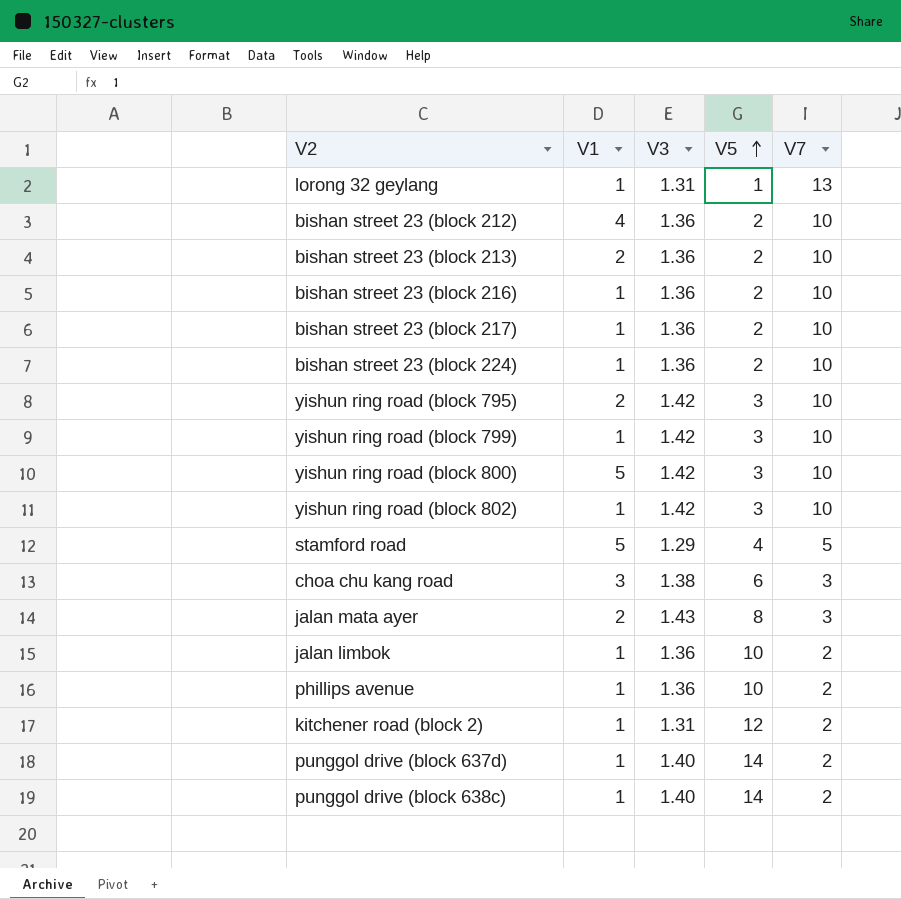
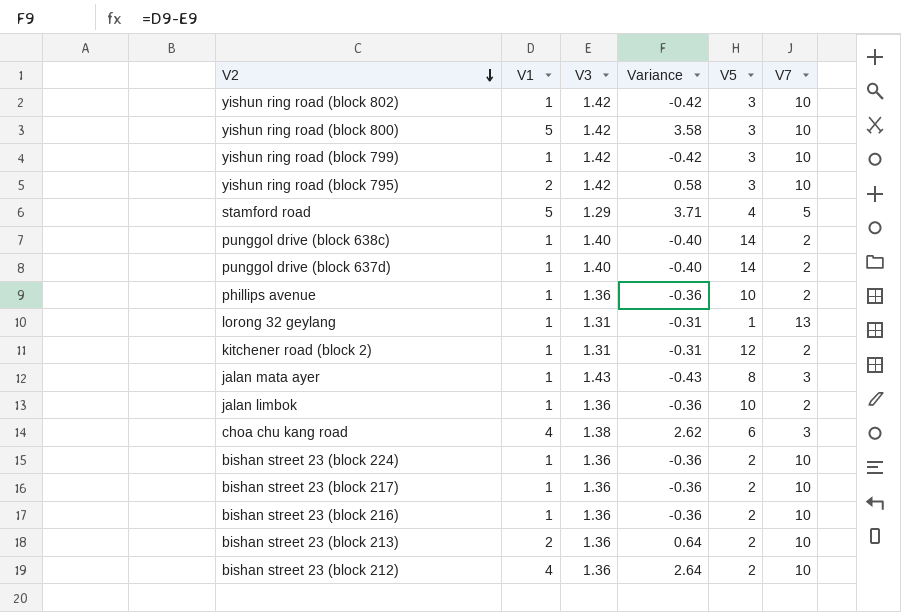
row order: V5 ascending -> V2 descending
column Variance | formula: none -> [V1] - [V3]
jalan mata ayer | V1: 2 -> 1
choa chu kang road | V1: 3 -> 4

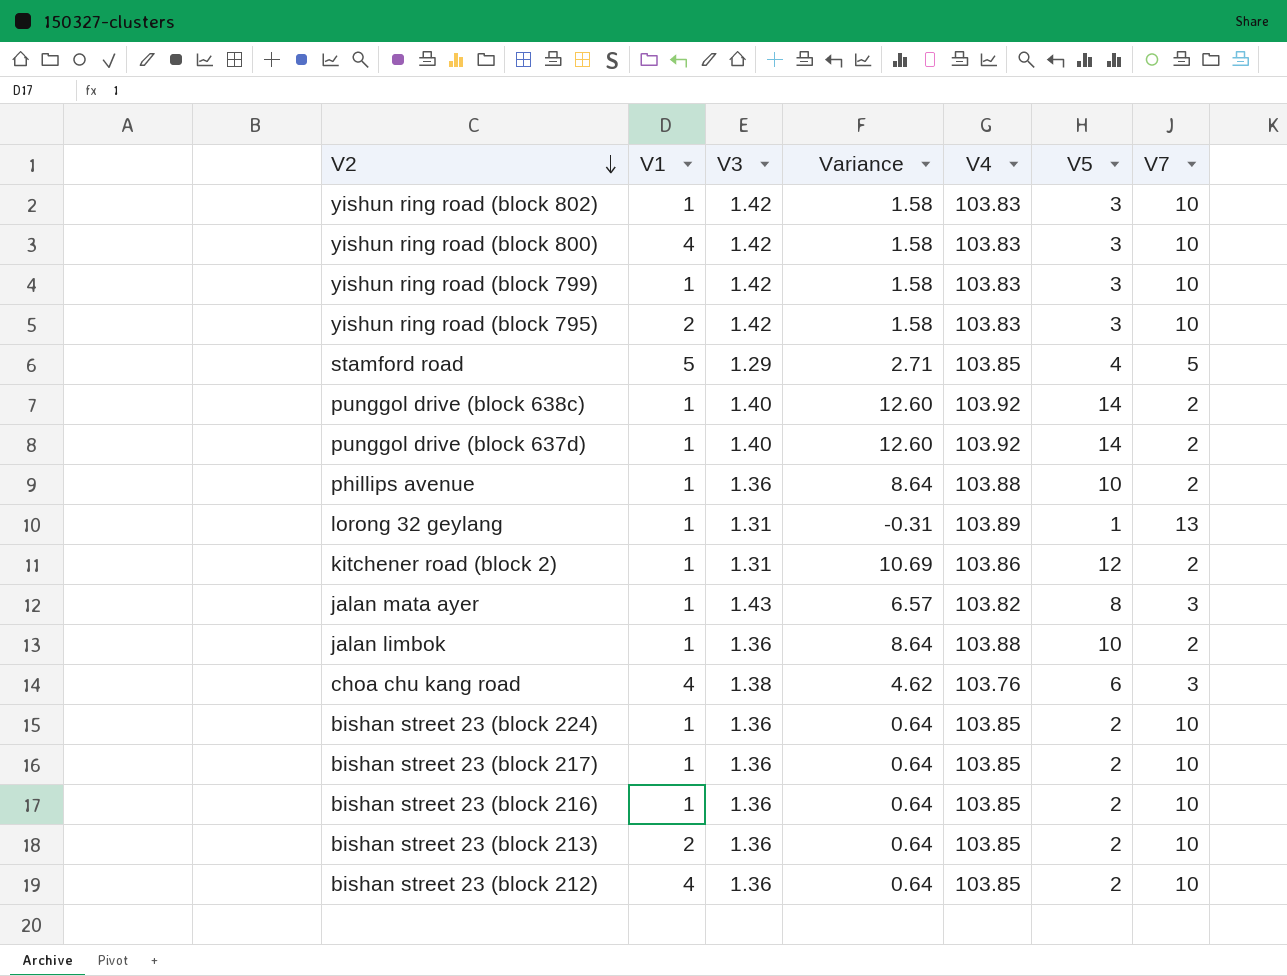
column Variance | formula: [V1] - [V3] -> [V5] - [V3]
column V4 | position: none -> 5
yishun ring road (block 800) | V1: 5 -> 4

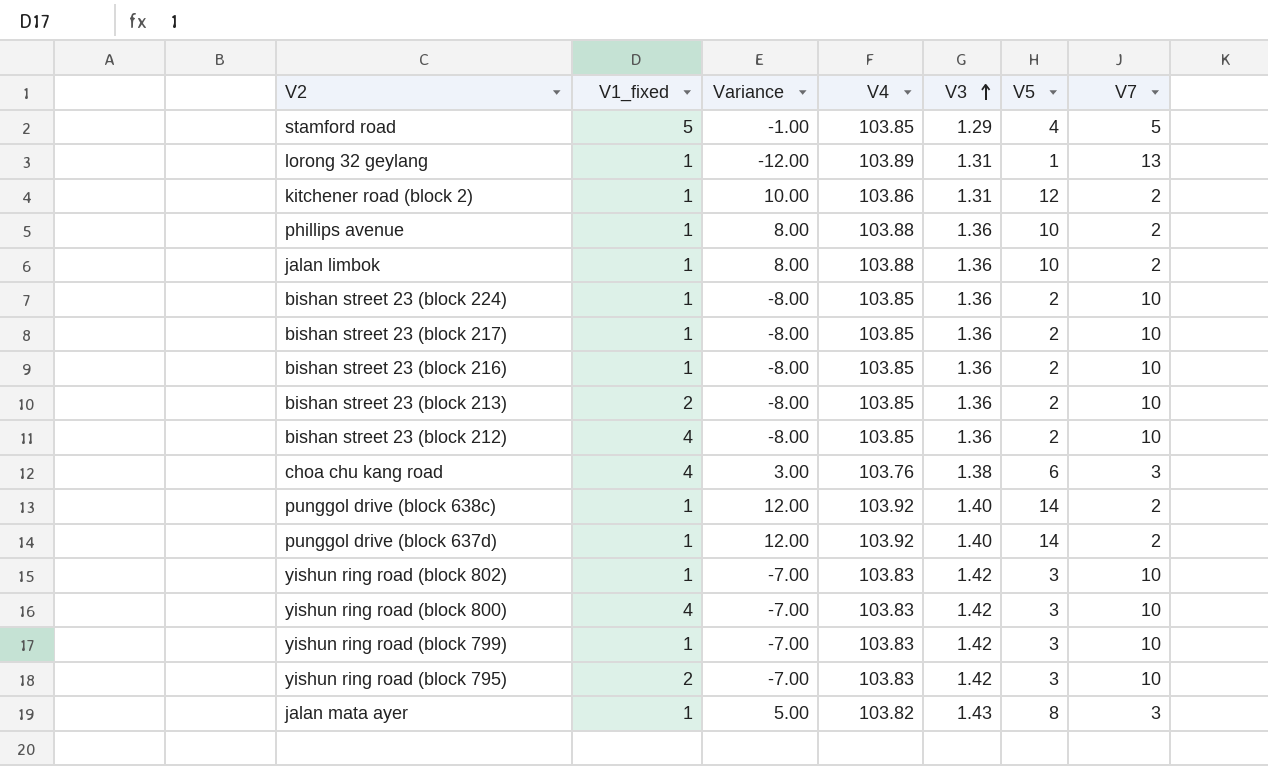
row order: V2 descending -> V3 ascending
column name: V1 -> V1_fixed
column Variance | formula: [V5] - [V3] -> [V5] - [V7]
column V3 | position: 3 -> 5

